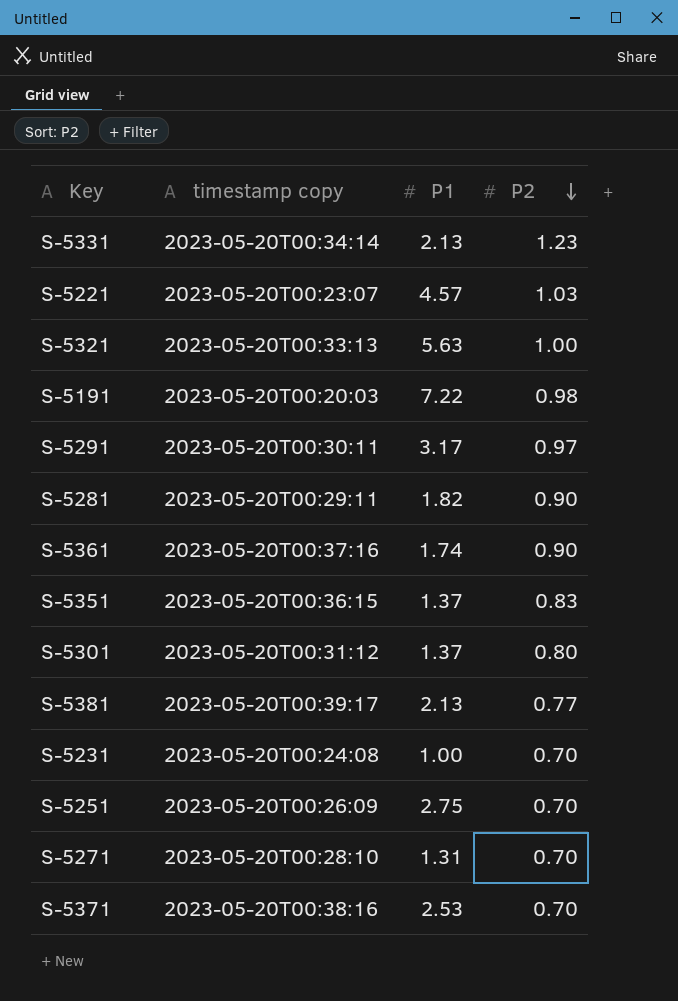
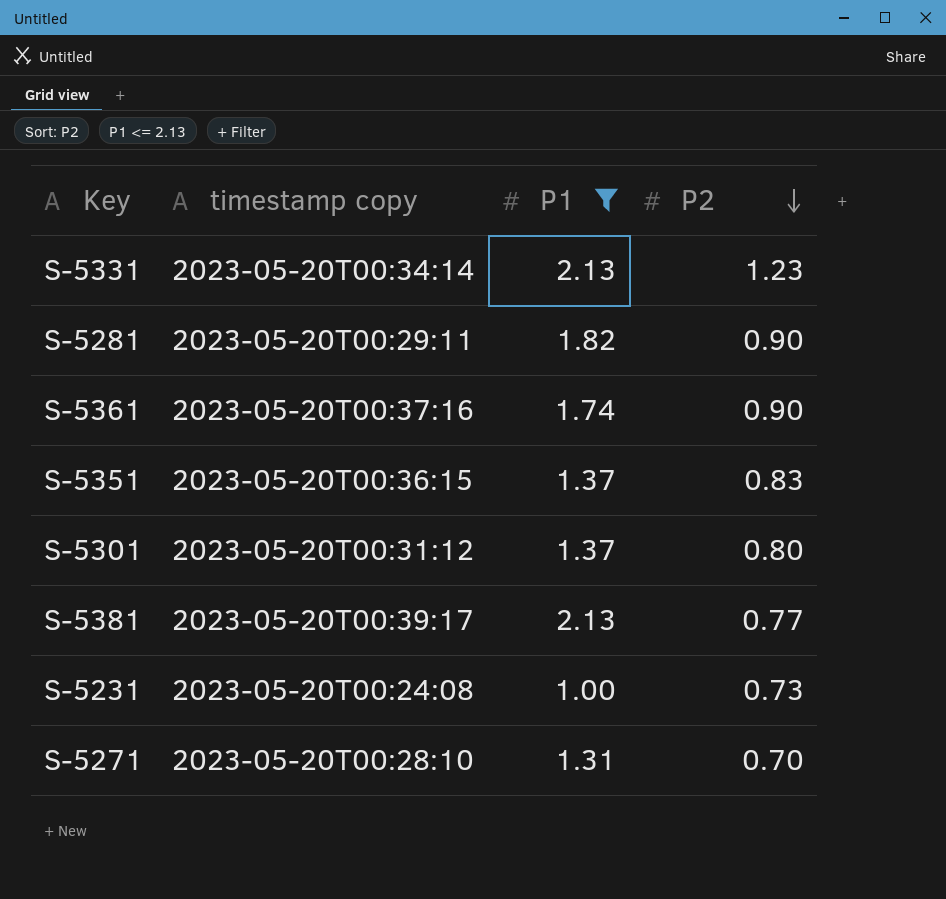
filter: none -> P1 <= 2.13
S-5231 | P2: 0.70 -> 0.73

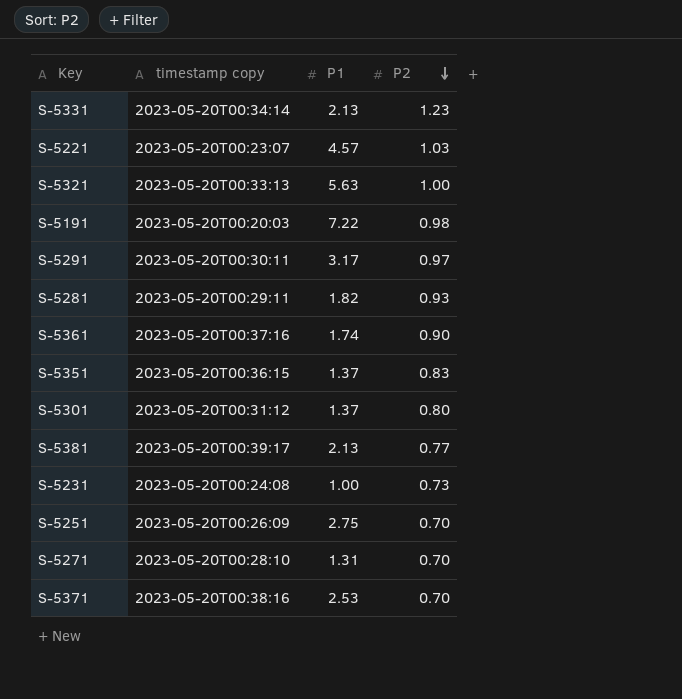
filter: P1 <= 2.13 -> none
S-5281 | P2: 0.90 -> 0.93

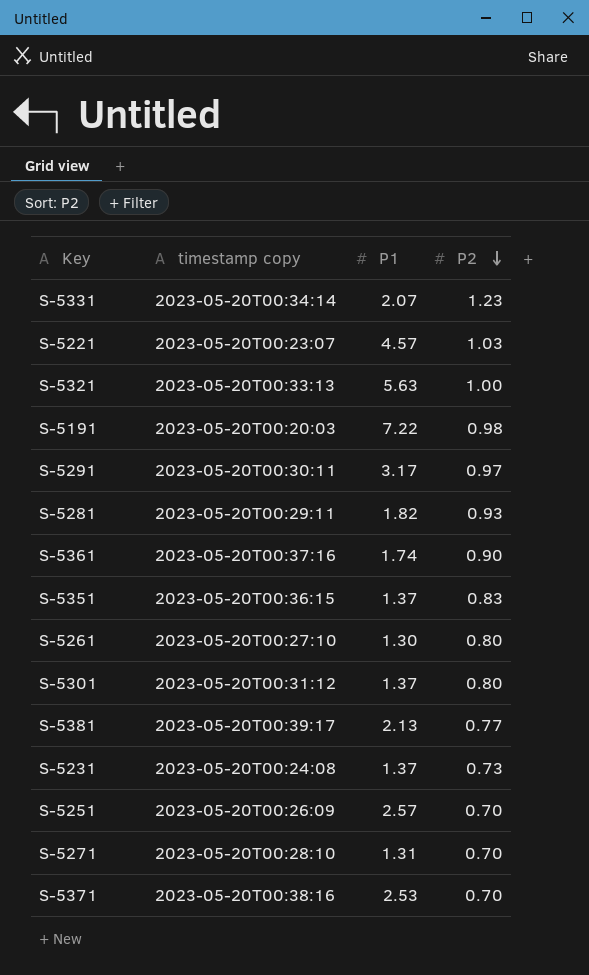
S-5331 | P1: 2.13 -> 2.07
row S-5261: none -> 2023-05-20T00:27:10 | 1.30 | 0.80
S-5231 | P1: 1.00 -> 1.37
S-5251 | P1: 2.75 -> 2.57

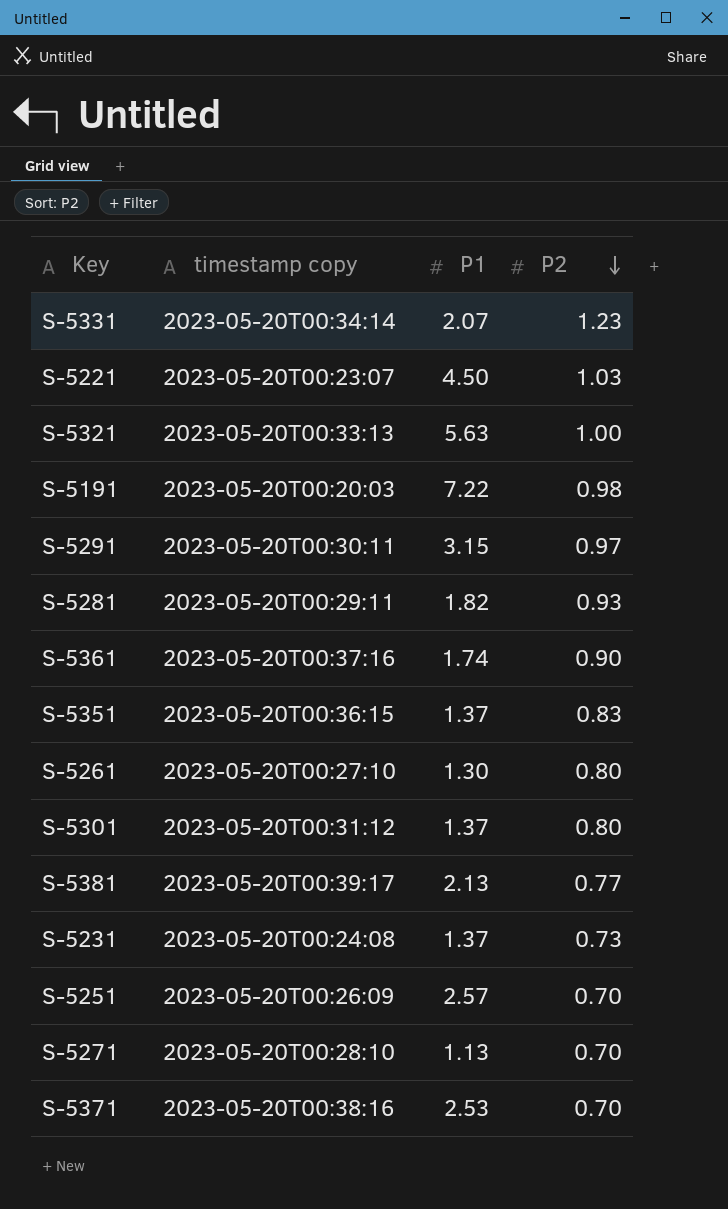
S-5221 | P1: 4.57 -> 4.50
S-5291 | P1: 3.17 -> 3.15
S-5271 | P1: 1.31 -> 1.13

